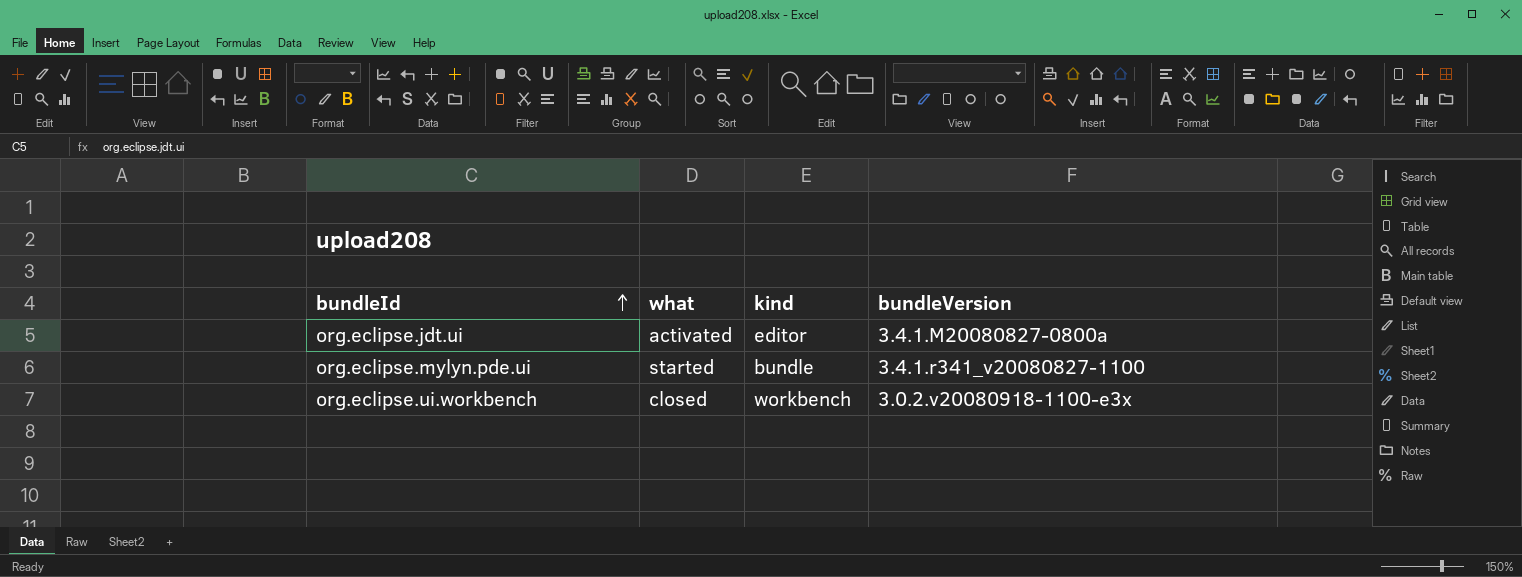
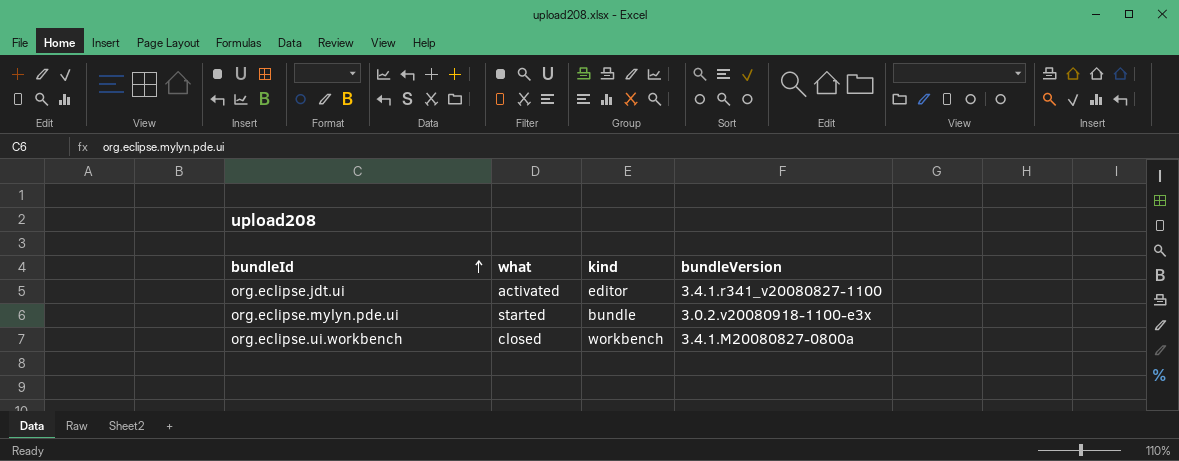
org.eclipse.jdt.ui | bundleVersion: 3.4.1.M20080827-0800a -> 3.4.1.r341_v20080827-1100
org.eclipse.mylyn.pde.ui | bundleVersion: 3.4.1.r341_v20080827-1100 -> 3.0.2.v20080918-1100-e3x
org.eclipse.ui.workbench | bundleVersion: 3.0.2.v20080918-1100-e3x -> 3.4.1.M20080827-0800a

